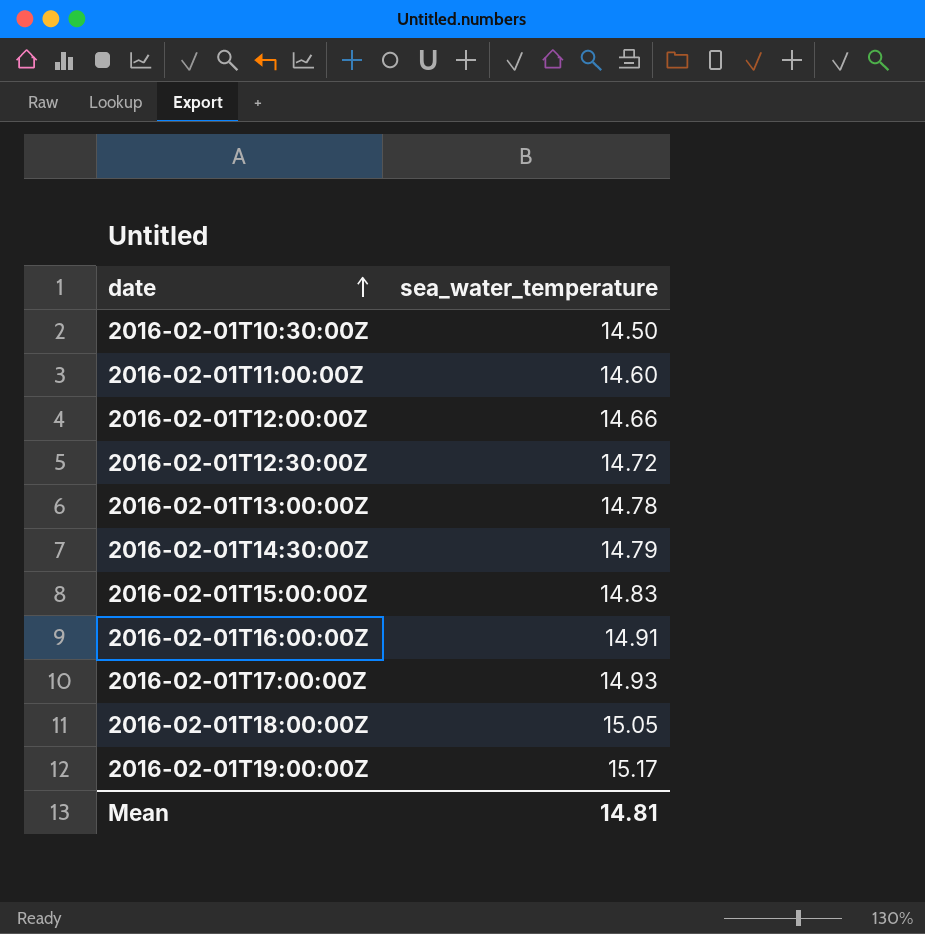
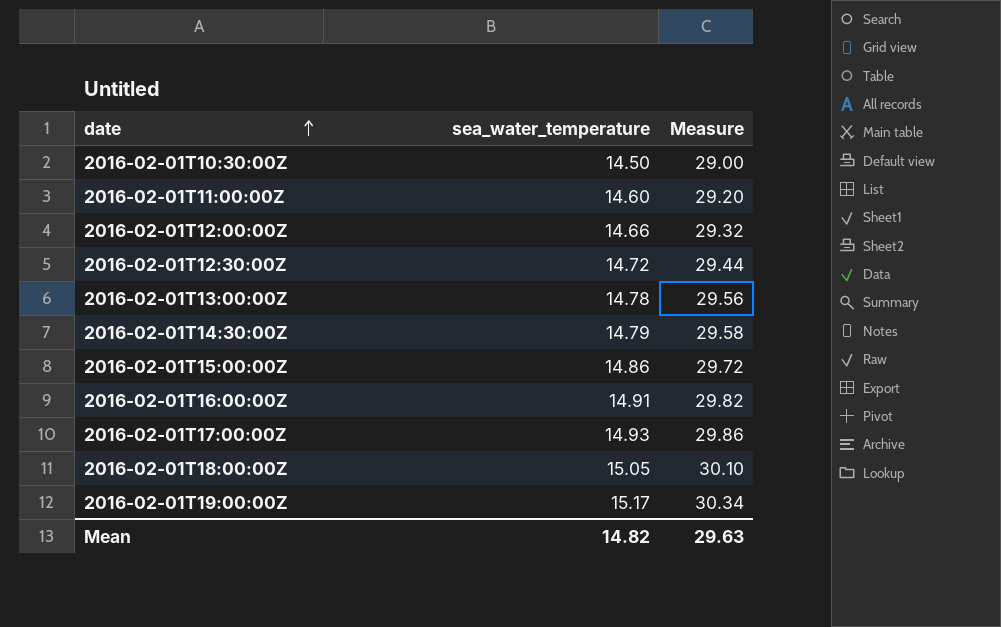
column Measure | formula: none -> [sea_water_temperature] * 2
2016-02-01T15:00:00Z | sea_water_temperature: 14.83 -> 14.86
Mean | sea_water_temperature: 14.81 -> 14.82

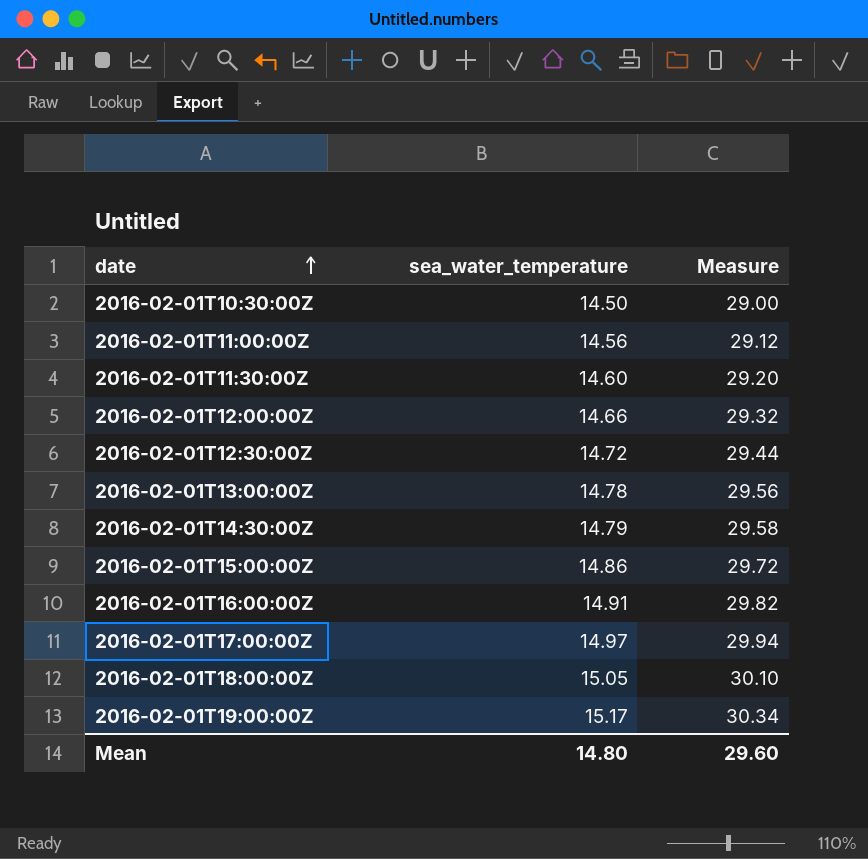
2016-02-01T11:00:00Z | sea_water_temperature: 14.60 -> 14.56
2016-02-01T11:00:00Z | Measure: 29.20 -> 29.12
row 2016-02-01T11:30:00Z: none -> 14.60 | 29.20
2016-02-01T17:00:00Z | sea_water_temperature: 14.93 -> 14.97
2016-02-01T17:00:00Z | Measure: 29.86 -> 29.94
Mean | sea_water_temperature: 14.82 -> 14.80
Mean | Measure: 29.63 -> 29.60

